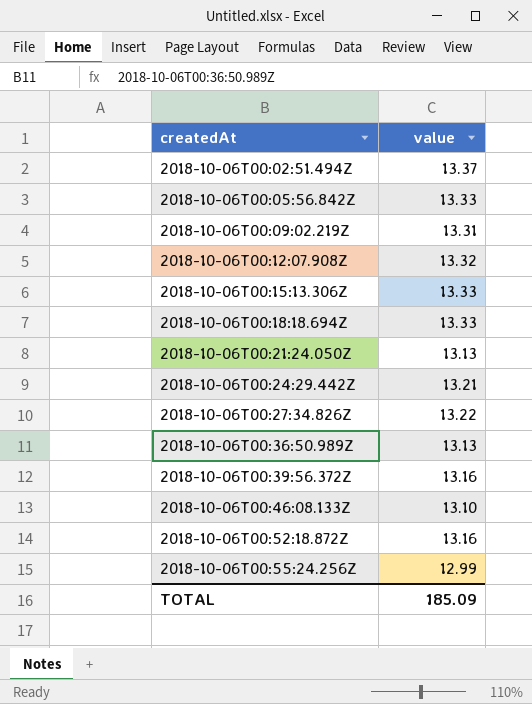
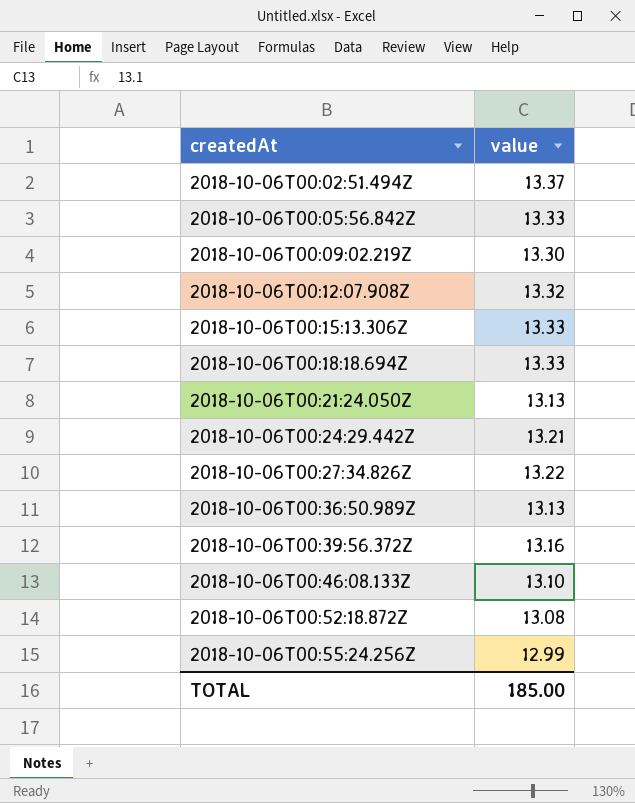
2018-10-06T00:09:02.219Z | value: 13.31 -> 13.30
2018-10-06T00:52:18.872Z | value: 13.16 -> 13.08
TOTAL | value: 185.09 -> 185.00

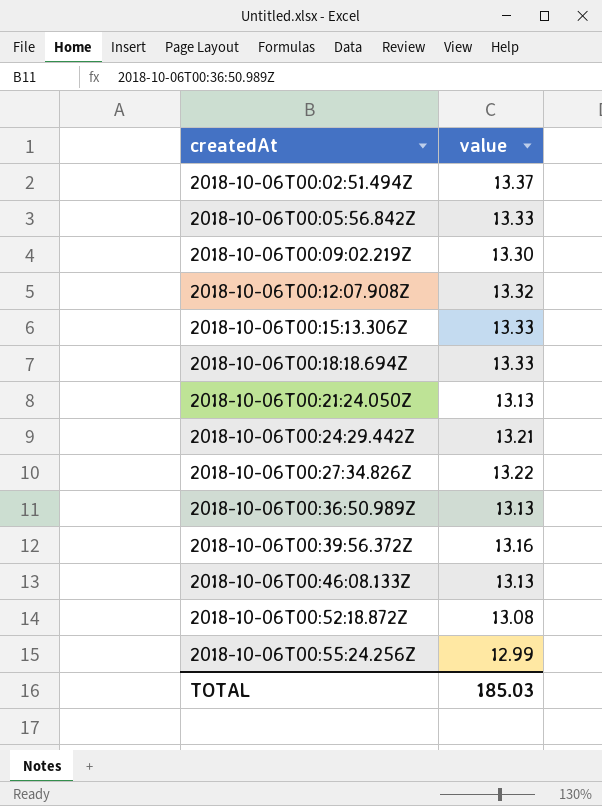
2018-10-06T00:46:08.133Z | value: 13.10 -> 13.13
TOTAL | value: 185.00 -> 185.03

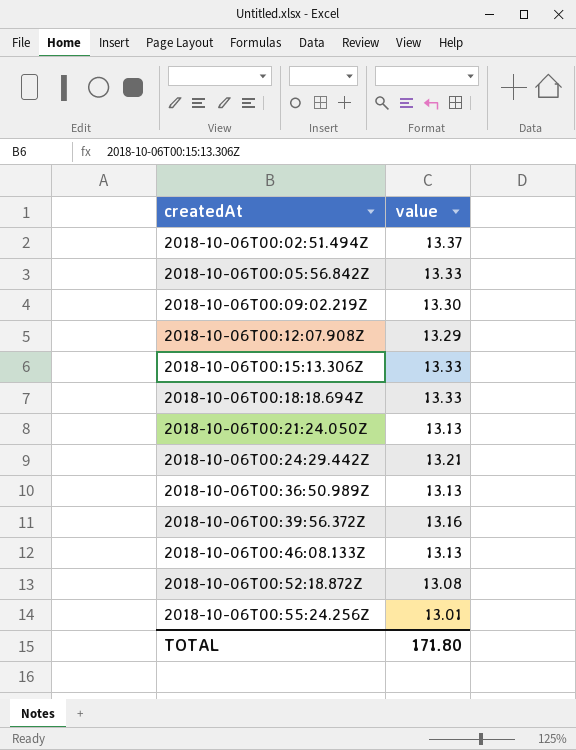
row 2018-10-06T00:27:34.826Z: 13.22 -> none
2018-10-06T00:12:07.908Z | value: 13.32 -> 13.29
2018-10-06T00:55:24.256Z | value: 12.99 -> 13.01
TOTAL | value: 185.03 -> 171.80

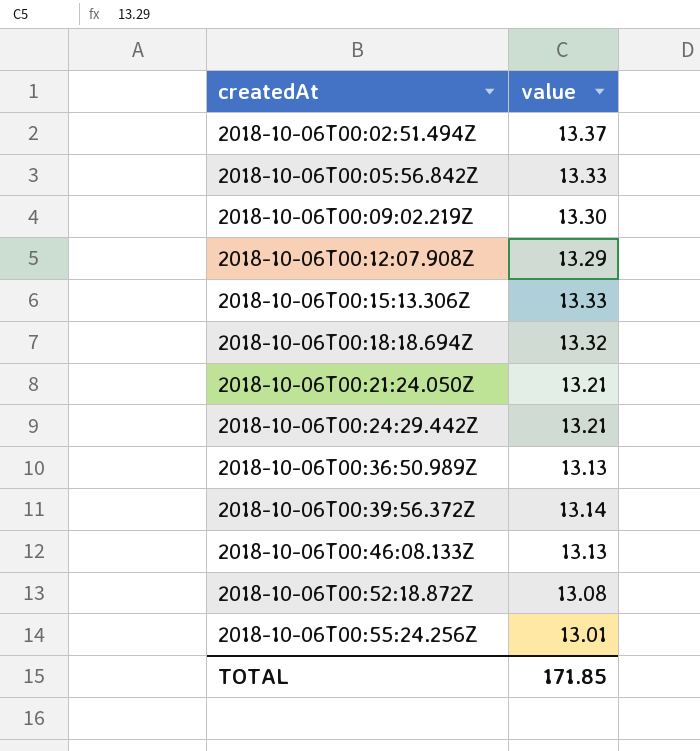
2018-10-06T00:18:18.694Z | value: 13.33 -> 13.32
2018-10-06T00:21:24.050Z | value: 13.13 -> 13.21
2018-10-06T00:39:56.372Z | value: 13.16 -> 13.14
TOTAL | value: 171.80 -> 171.85

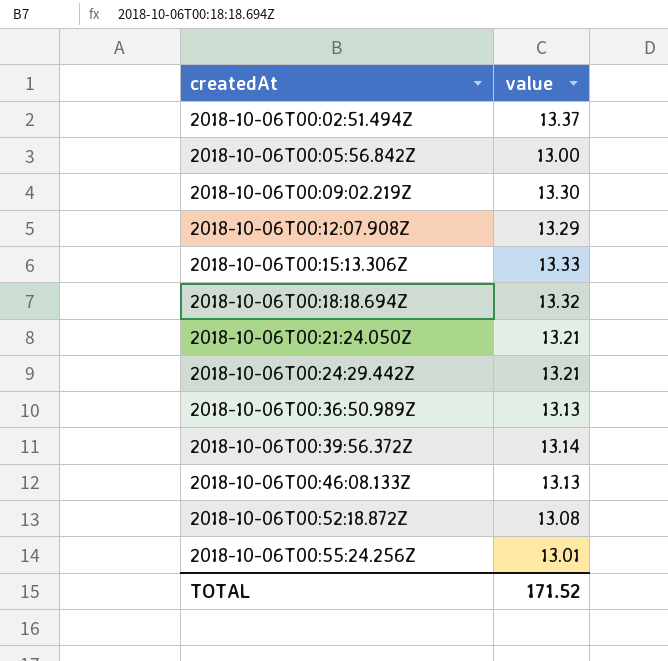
2018-10-06T00:05:56.842Z | value: 13.33 -> 13.00
TOTAL | value: 171.85 -> 171.52

